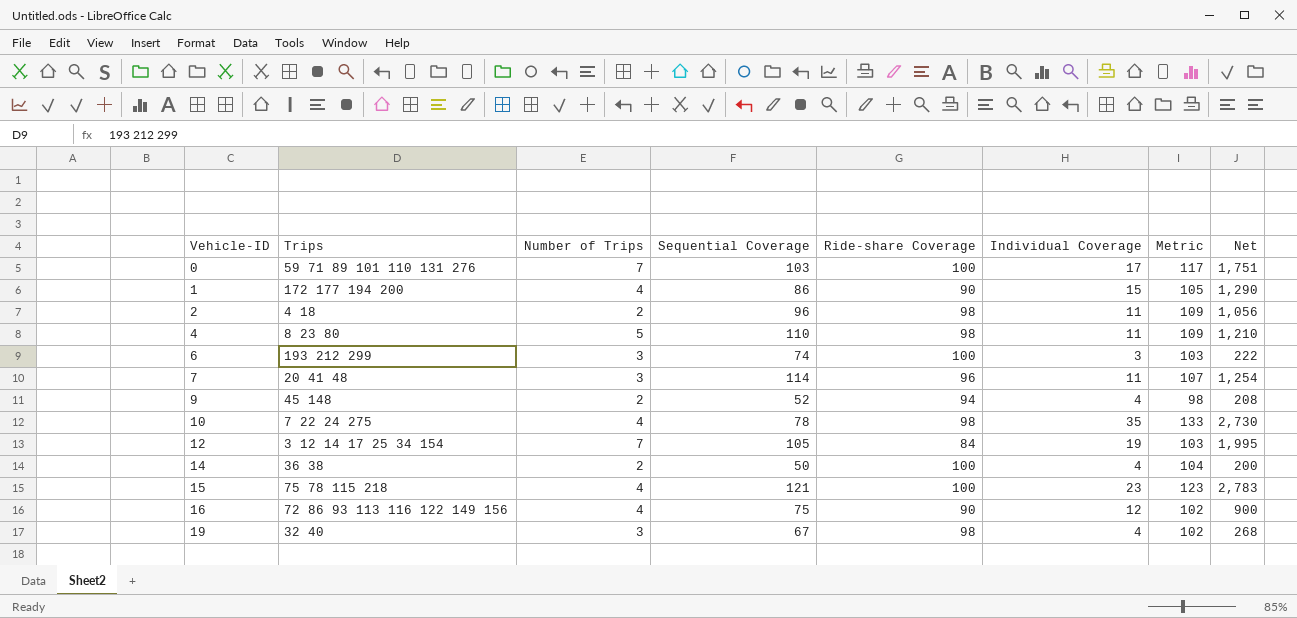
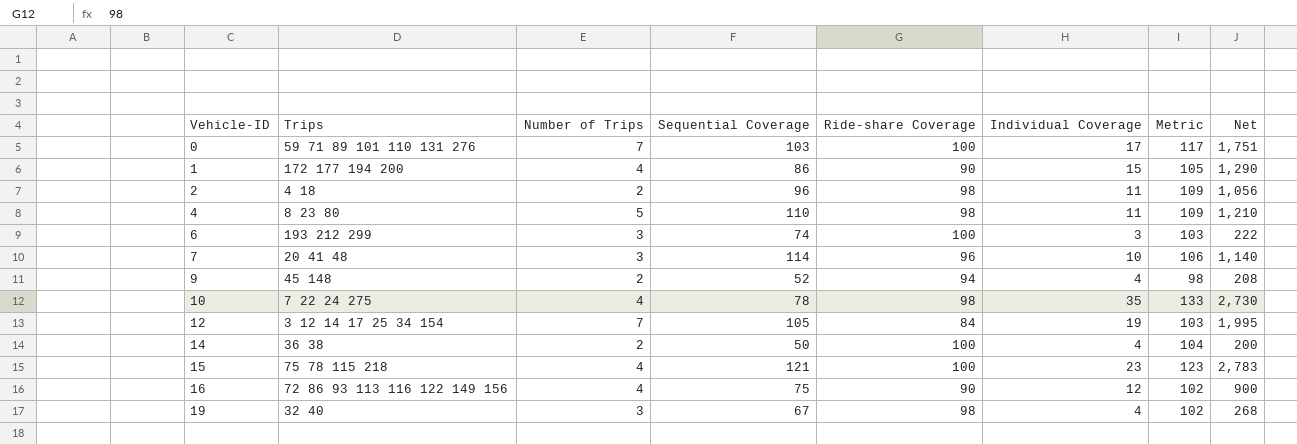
7 | Individual Coverage: 11 -> 10
7 | Metric: 107 -> 106
7 | Net: 1,254 -> 1,140

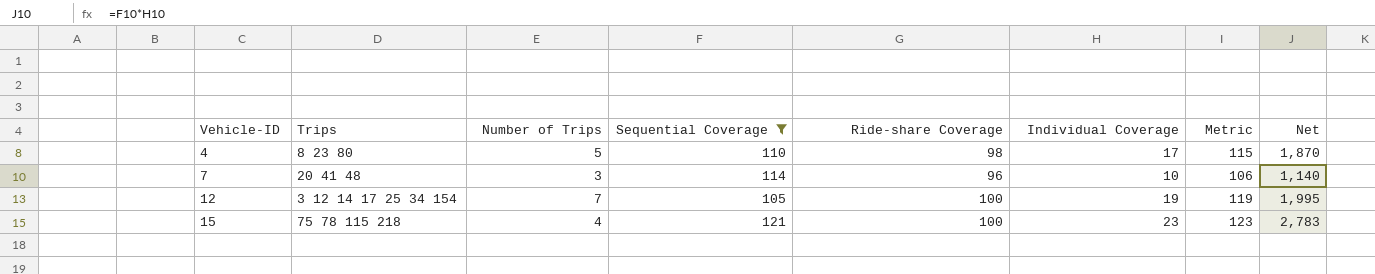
filter: none -> Sequential Coverage >= 105
4 | Individual Coverage: 11 -> 17
4 | Metric: 109 -> 115
4 | Net: 1,210 -> 1,870
12 | Ride-share Coverage: 84 -> 100
12 | Metric: 103 -> 119

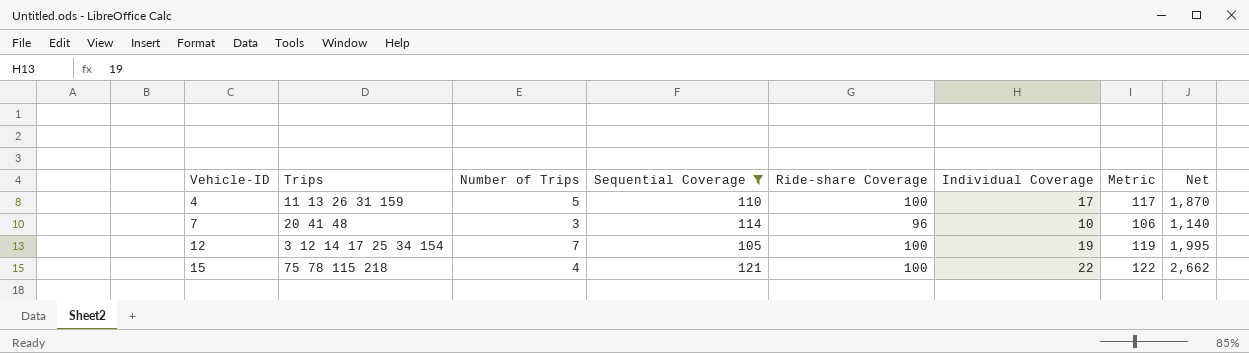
4 | Trips: 8 23 80 -> 11 13 26 31 159
4 | Ride-share Coverage: 98 -> 100
4 | Metric: 115 -> 117
15 | Individual Coverage: 23 -> 22
15 | Metric: 123 -> 122
15 | Net: 2,783 -> 2,662

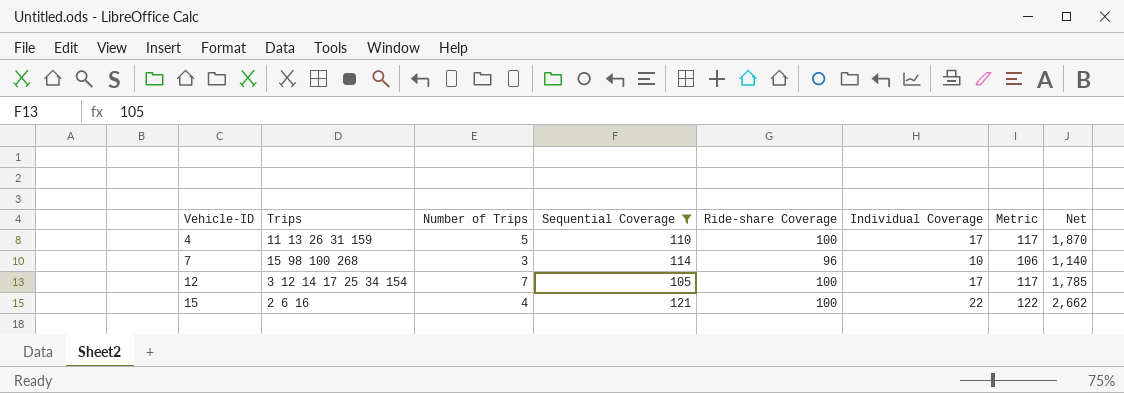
7 | Trips: 20 41 48 -> 15 98 100 268
12 | Individual Coverage: 19 -> 17
12 | Metric: 119 -> 117
12 | Net: 1,995 -> 1,785
15 | Trips: 75 78 115 218 -> 2 6 16

